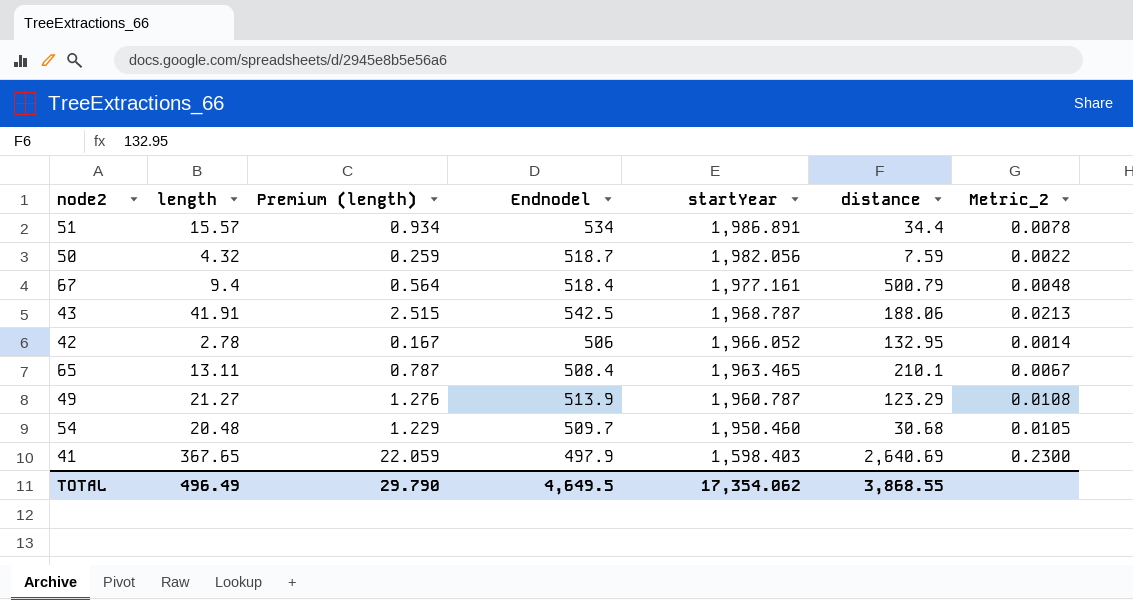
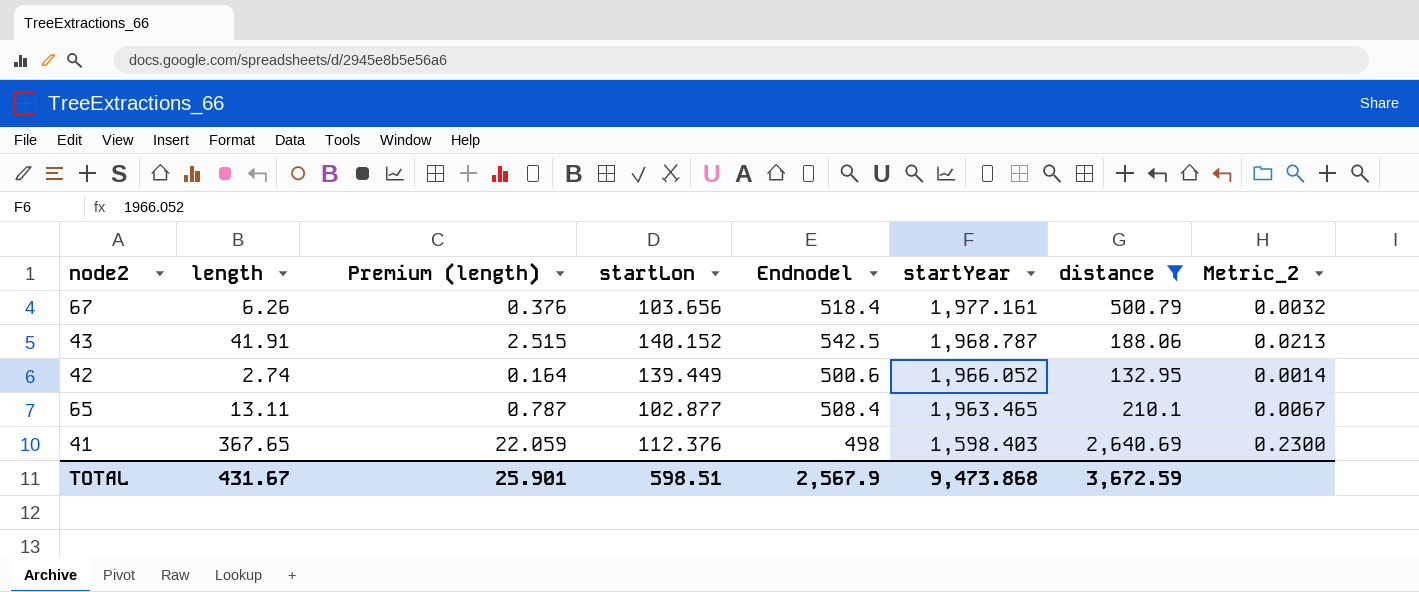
filter: none -> distance >= 132.95
column startLon | position: none -> 4
67 | length: 9.4 -> 6.26
67 | Premium (length): 0.564 -> 0.376
67 | Metric_2: 0.0048 -> 0.0032
42 | length: 2.78 -> 2.74
42 | Premium (length): 0.167 -> 0.164
42 | Endnodel: 506 -> 500.6
41 | Endnodel: 497.9 -> 498
TOTAL | length: 496.49 -> 431.67
TOTAL | Premium (length): 29.790 -> 25.901
TOTAL | Endnodel: 4,649.5 -> 2,567.9
TOTAL | startYear: 17,354.062 -> 9,473.868
TOTAL | distance: 3,868.55 -> 3,672.59

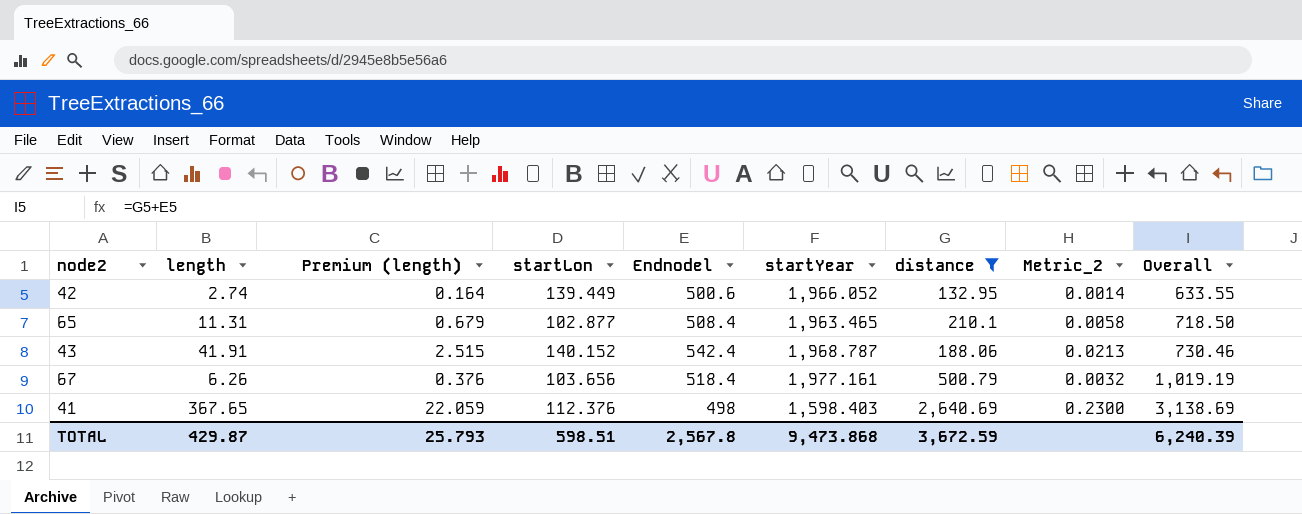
row order: startYear descending -> Overall ascending
column Overall | formula: none -> [Endnodel] + [distance]
65 | length: 13.11 -> 11.31
65 | Premium (length): 0.787 -> 0.679
65 | Metric_2: 0.0067 -> 0.0058
43 | Endnodel: 542.5 -> 542.4
TOTAL | length: 431.67 -> 429.87
TOTAL | Premium (length): 25.901 -> 25.793
TOTAL | Endnodel: 2,567.9 -> 2,567.8

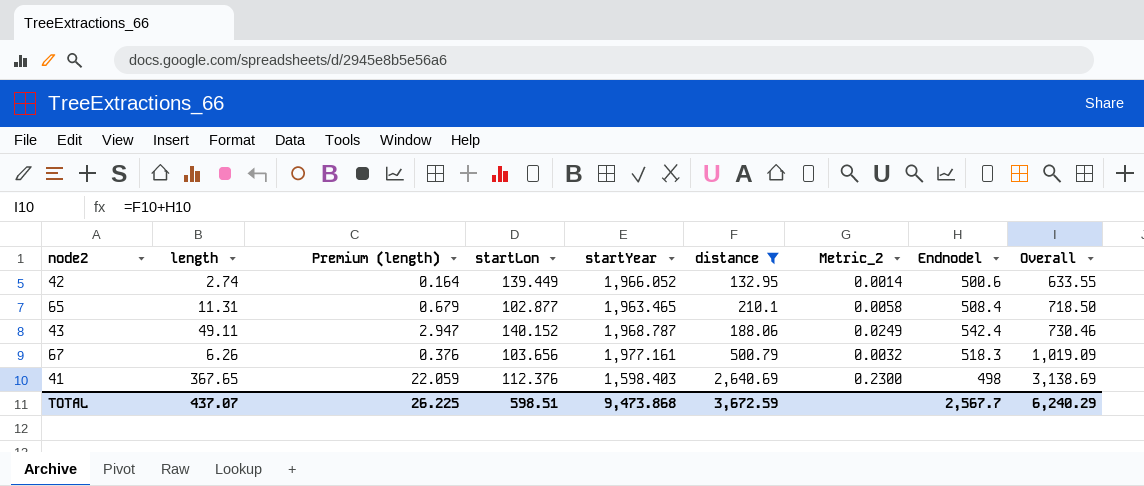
column Endnodel | position: 5 -> 8
43 | length: 41.91 -> 49.11
43 | Premium (length): 2.515 -> 2.947
43 | Metric_2: 0.0213 -> 0.0249
67 | Endnodel: 518.4 -> 518.3
67 | Overall: 1,019.19 -> 1,019.09
TOTAL | length: 429.87 -> 437.07
TOTAL | Premium (length): 25.793 -> 26.225
TOTAL | Endnodel: 2,567.8 -> 2,567.7
TOTAL | Overall: 6,240.39 -> 6,240.29

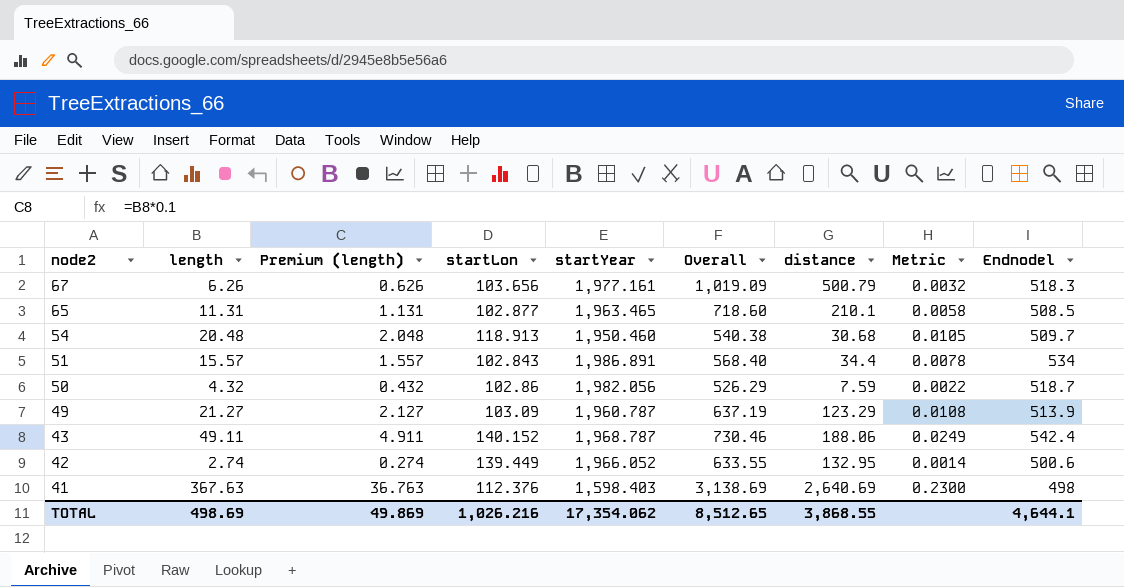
filter: distance >= 132.95 -> none
row order: Overall ascending -> node2 descending
column Premium (length) | formula: [length] * 0.06 -> [length] * 0.1
column Overall | position: 9 -> 6
column name: Metric_2 -> Metric
65 | Overall: 718.50 -> 718.60
65 | Endnodel: 508.4 -> 508.5
41 | length: 367.65 -> 367.63
TOTAL | length: 437.07 -> 498.69
TOTAL | Premium (length): 26.225 -> 49.869
TOTAL | startLon: 598.51 -> 1,026.216
TOTAL | startYear: 9,473.868 -> 17,354.062
TOTAL | Overall: 6,240.29 -> 8,512.65
TOTAL | distance: 3,672.59 -> 3,868.55
TOTAL | Endnodel: 2,567.7 -> 4,644.1

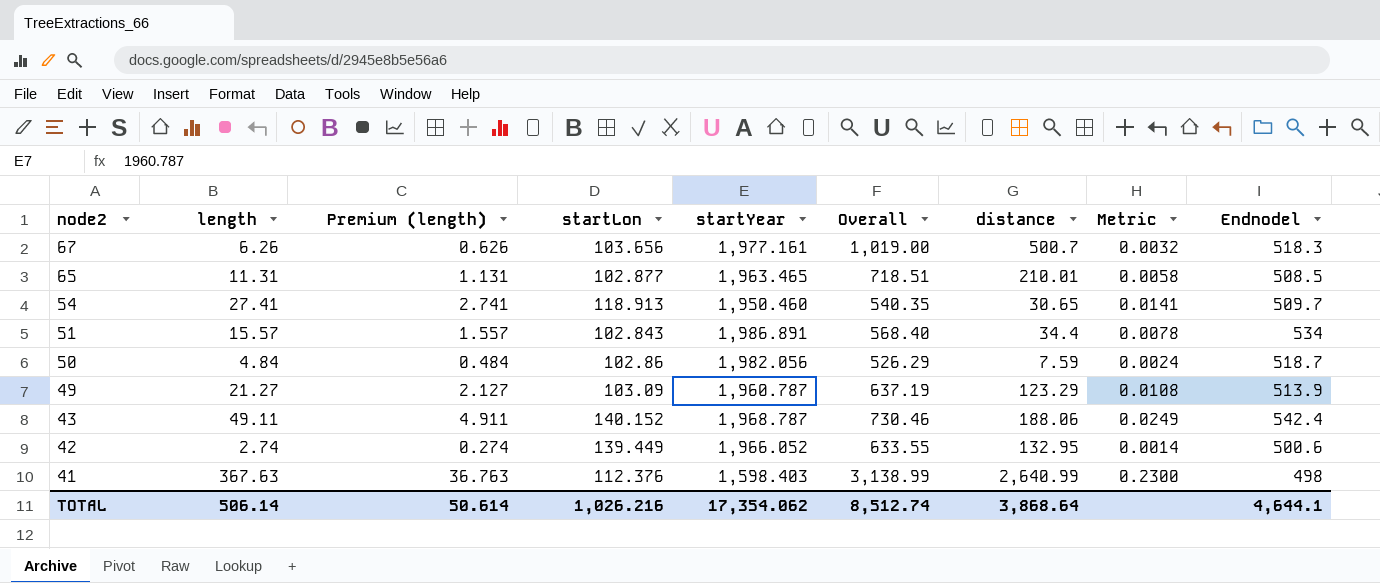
67 | Overall: 1,019.09 -> 1,019.00
67 | distance: 500.79 -> 500.7
65 | Overall: 718.60 -> 718.51
65 | distance: 210.1 -> 210.01
54 | length: 20.48 -> 27.41
54 | Premium (length): 2.048 -> 2.741
54 | Overall: 540.38 -> 540.35
54 | distance: 30.68 -> 30.65
54 | Metric: 0.0105 -> 0.0141
50 | length: 4.32 -> 4.84
50 | Premium (length): 0.432 -> 0.484
50 | Metric: 0.0022 -> 0.0024
41 | Overall: 3,138.69 -> 3,138.99
41 | distance: 2,640.69 -> 2,640.99
TOTAL | length: 498.69 -> 506.14
TOTAL | Premium (length): 49.869 -> 50.614
TOTAL | Overall: 8,512.65 -> 8,512.74
TOTAL | distance: 3,868.55 -> 3,868.64

